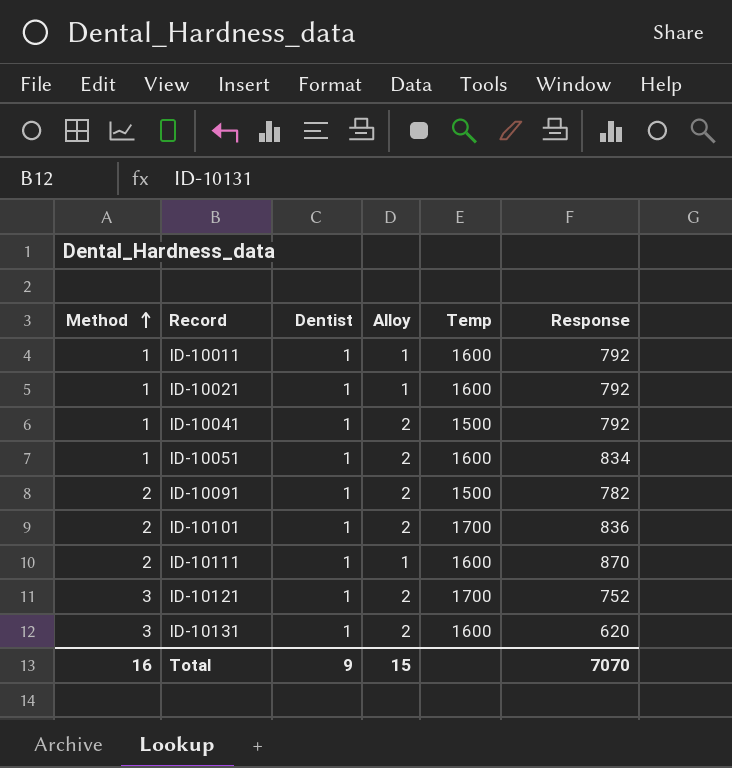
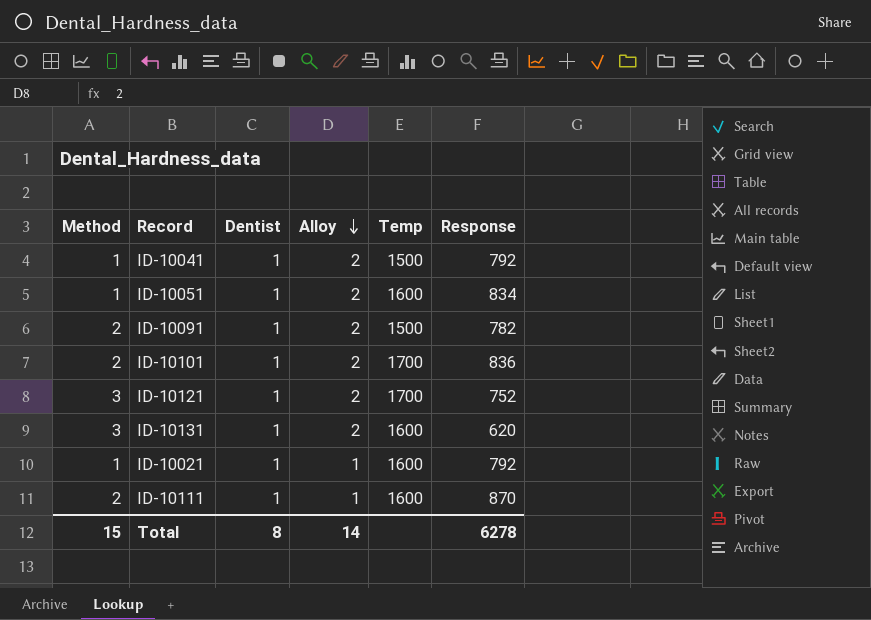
row order: Method ascending -> Alloy descending
row ID-10011: 1 | 1 | 1 | 1600 | 792 -> none
Total | Method: 16 -> 15
Total | Dentist: 9 -> 8
Total | Alloy: 15 -> 14
Total | Response: 7070 -> 6278

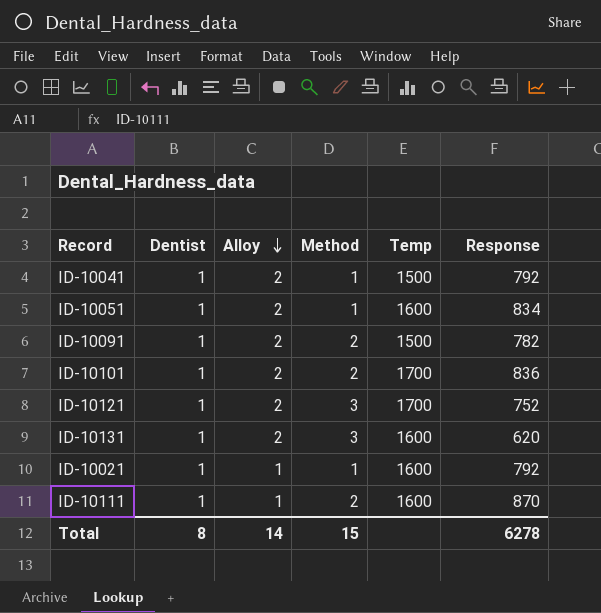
column Method | position: 1 -> 4

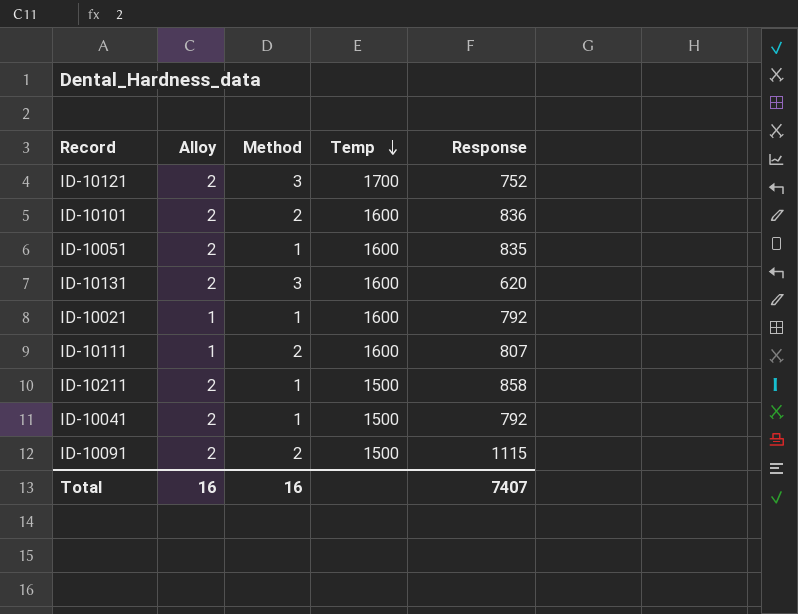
row order: Alloy descending -> Temp descending
column Dentist | position: 2 -> none
ID-10101 | Temp: 1700 -> 1600
ID-10051 | Response: 834 -> 835
ID-10111 | Response: 870 -> 807
row ID-10211: none -> 2 | 1 | 1500 | 858
ID-10091 | Response: 782 -> 1115
Total | Alloy: 14 -> 16
Total | Method: 15 -> 16
Total | Response: 6278 -> 7407

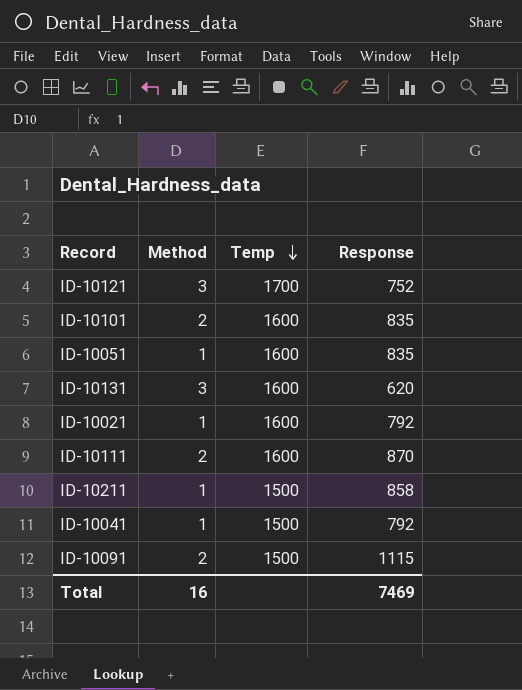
column Alloy | position: 2 -> none
ID-10101 | Response: 836 -> 835
ID-10111 | Response: 807 -> 870
Total | Response: 7407 -> 7469

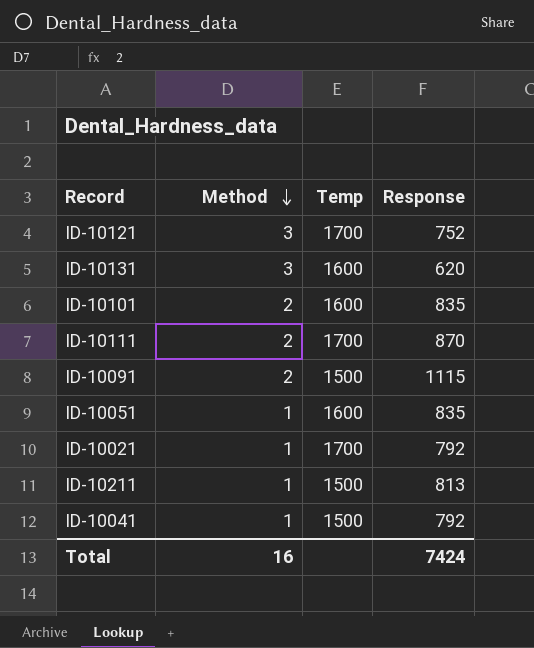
row order: Temp descending -> Method descending
ID-10111 | Temp: 1600 -> 1700
ID-10021 | Temp: 1600 -> 1700
ID-10211 | Response: 858 -> 813
Total | Response: 7469 -> 7424

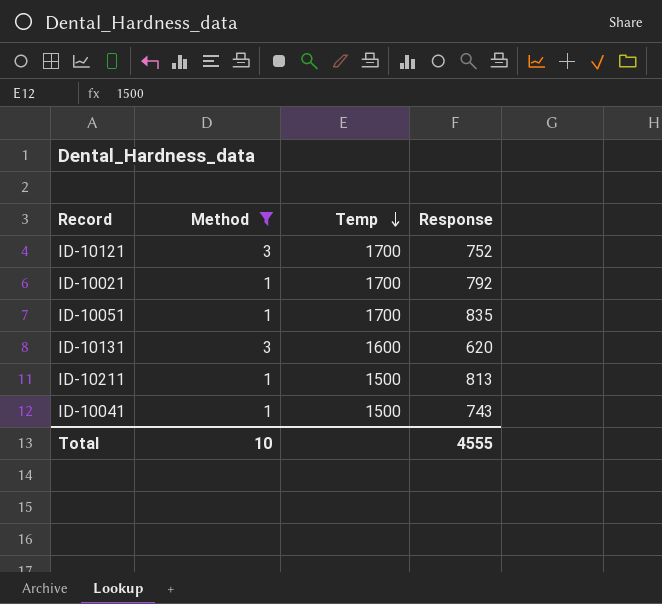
filter: none -> Method != 2
row order: Method descending -> Temp descending
ID-10051 | Temp: 1600 -> 1700
ID-10041 | Response: 792 -> 743
Total | Method: 16 -> 10
Total | Response: 7424 -> 4555

